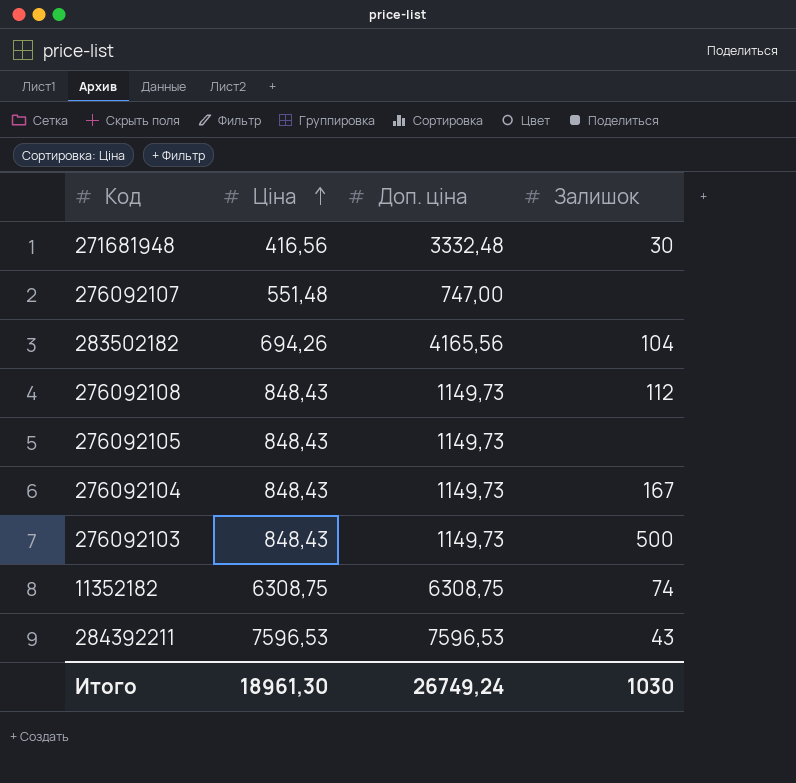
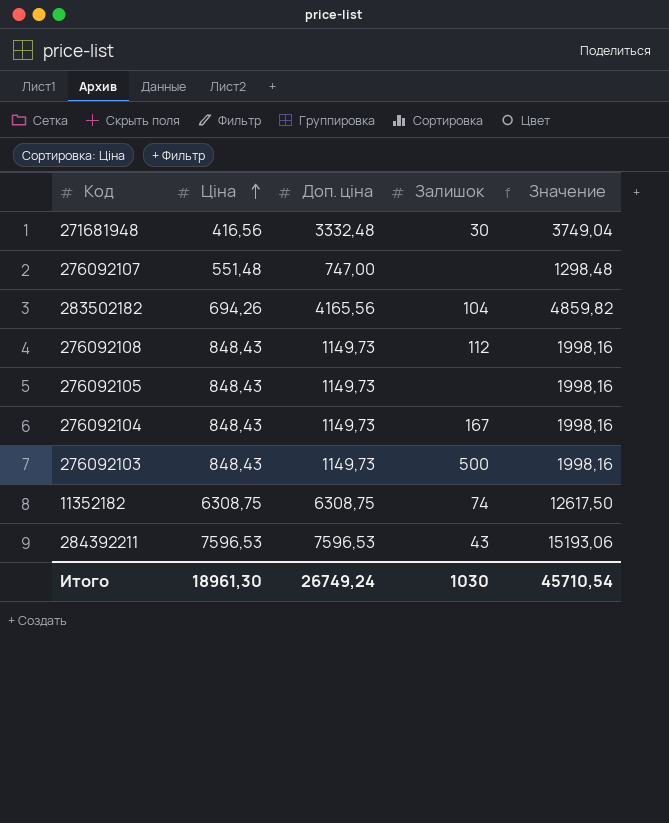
column Значение | formula: none -> [Ціна] + [Доп. ціна]

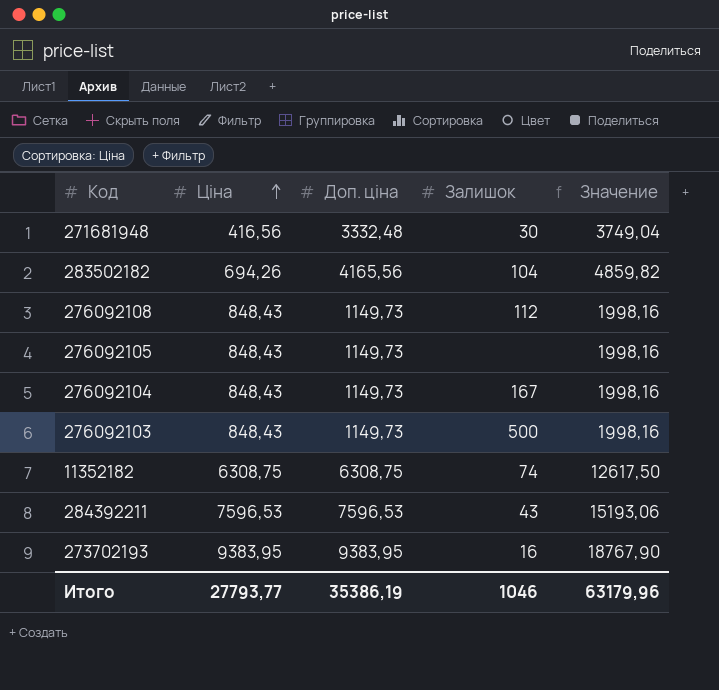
row 276092107: 551,48 | 747,00 | none | 1298,48 -> none
row 273702193: none -> 9383,95 | 9383,95 | 16 | 18767,90
Итого | Ціна: 18961,30 -> 27793,77
Итого | Доп. ціна: 26749,24 -> 35386,19
Итого | Залишок: 1030 -> 1046
Итого | Значение: 45710,54 -> 63179,96

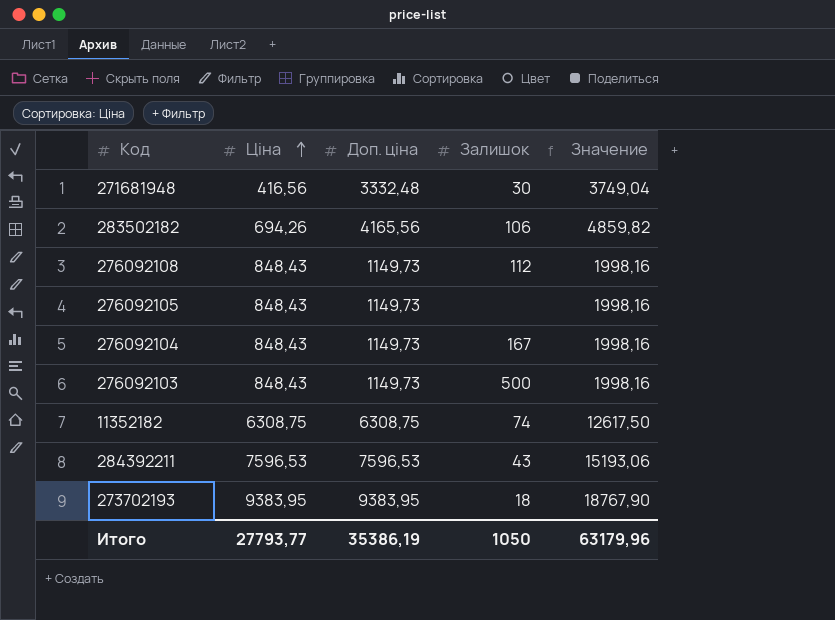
283502182 | Залишок: 104 -> 106
273702193 | Залишок: 16 -> 18
Итого | Залишок: 1046 -> 1050

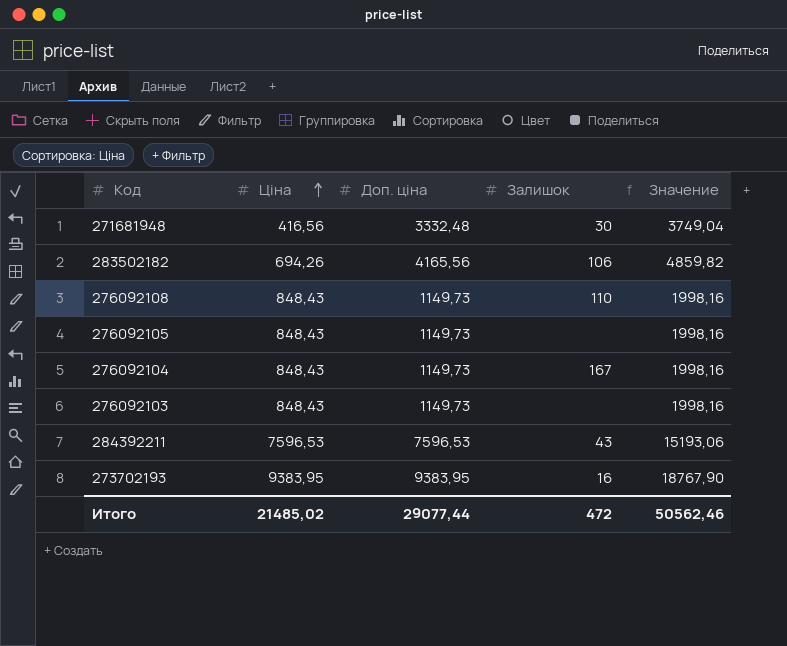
row 11352182: 6308,75 | 6308,75 | 74 | 12617,50 -> none
276092108 | Залишок: 112 -> 110
276092103 | Залишок: 500 -> none
273702193 | Залишок: 18 -> 16
Итого | Ціна: 27793,77 -> 21485,02
Итого | Доп. ціна: 35386,19 -> 29077,44
Итого | Залишок: 1050 -> 472
Итого | Значение: 63179,96 -> 50562,46

